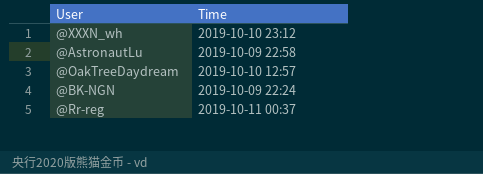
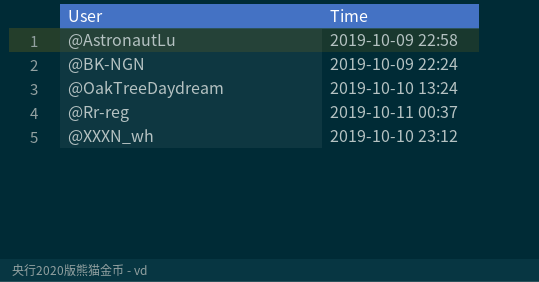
row order: none -> User ascending
@OakTreeDaydream | Time: 2019-10-10 12:57 -> 2019-10-10 13:24

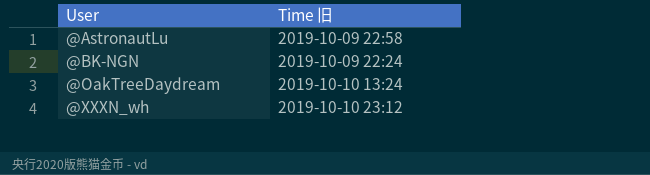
column name: Time -> Time 旧
row @Rr-reg: 2019-10-11 00:37 -> none

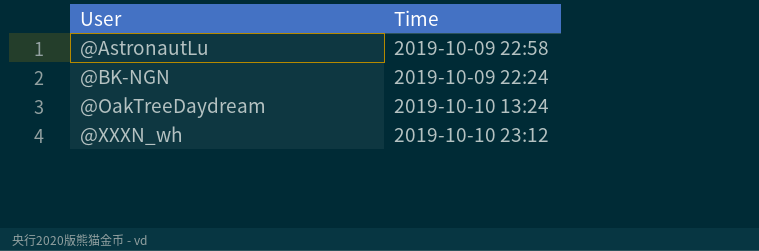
column name: Time 旧 -> Time

